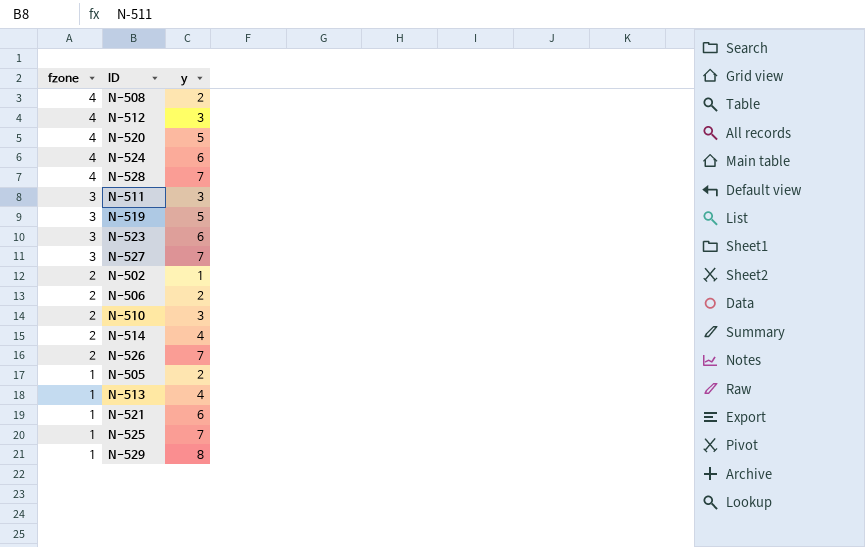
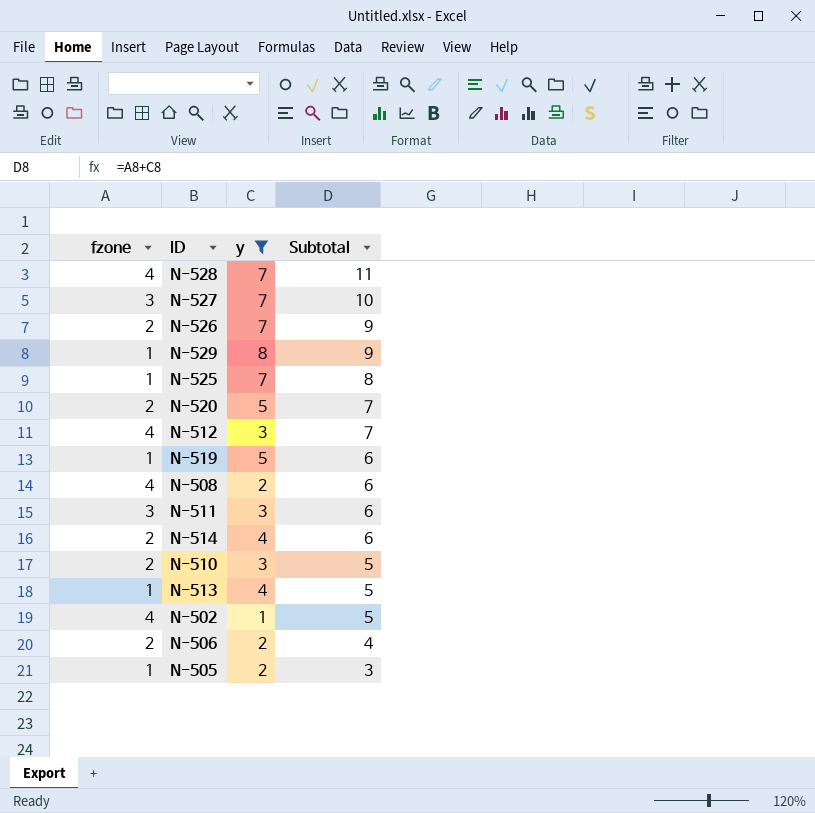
filter: none -> y != 6
row order: fzone descending -> Subtotal descending
column Subtotal | formula: none -> [fzone] + [y]
N-520 | fzone: 4 -> 2
N-519 | fzone: 3 -> 1
N-502 | fzone: 2 -> 4

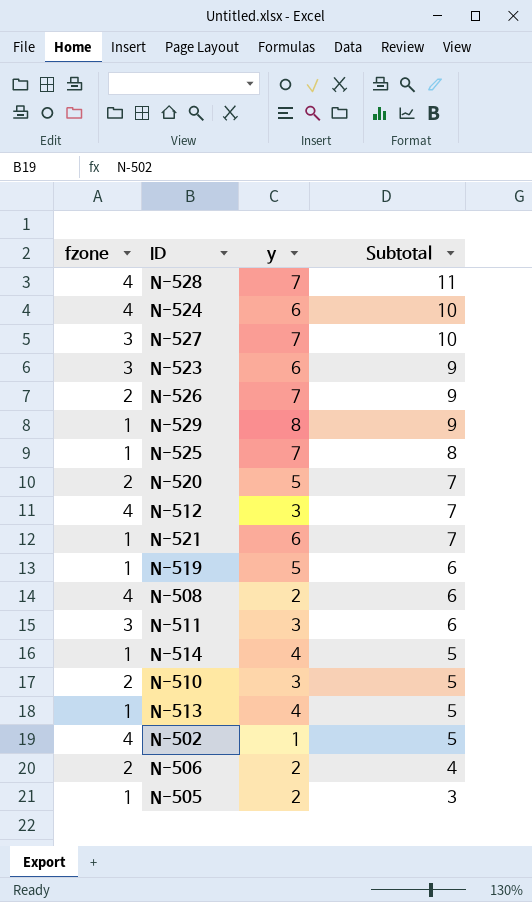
filter: y != 6 -> none
N-514 | fzone: 2 -> 1
N-514 | Subtotal: 6 -> 5

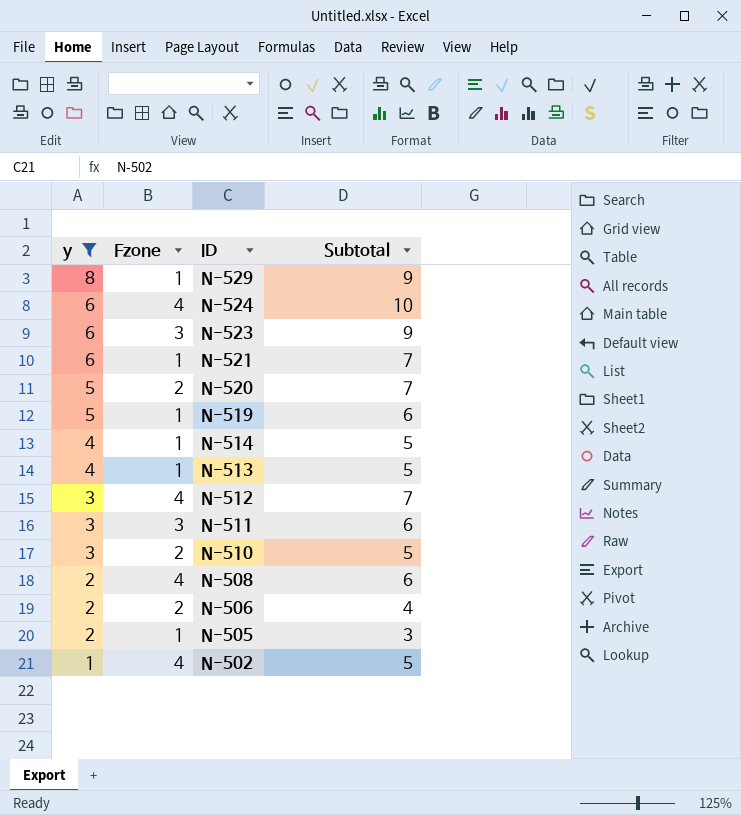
filter: none -> y != 7
row order: Subtotal descending -> y descending
column y | position: 3 -> 1
column name: fzone -> Fzone

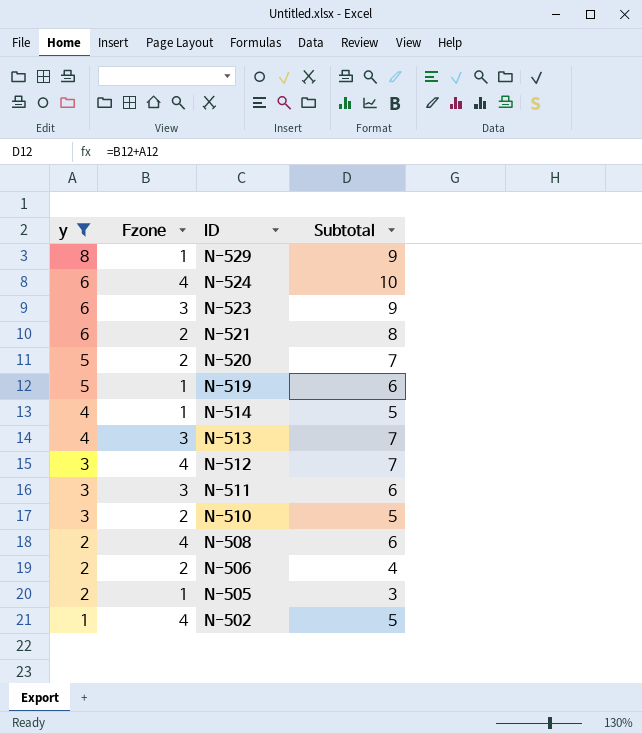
N-521 | Fzone: 1 -> 2
N-521 | Subtotal: 7 -> 8
N-513 | Fzone: 1 -> 3
N-513 | Subtotal: 5 -> 7

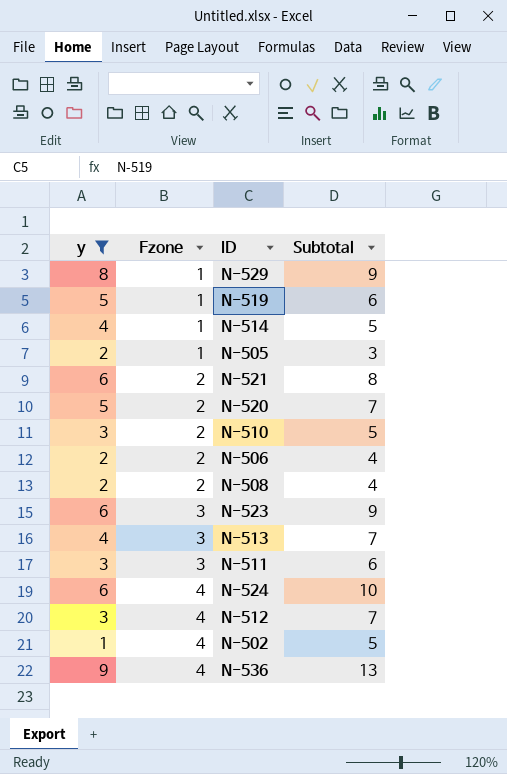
row order: y descending -> Fzone ascending
N-508 | Fzone: 4 -> 2
N-508 | Subtotal: 6 -> 4
row N-536: none -> 9 | 4 | 13

